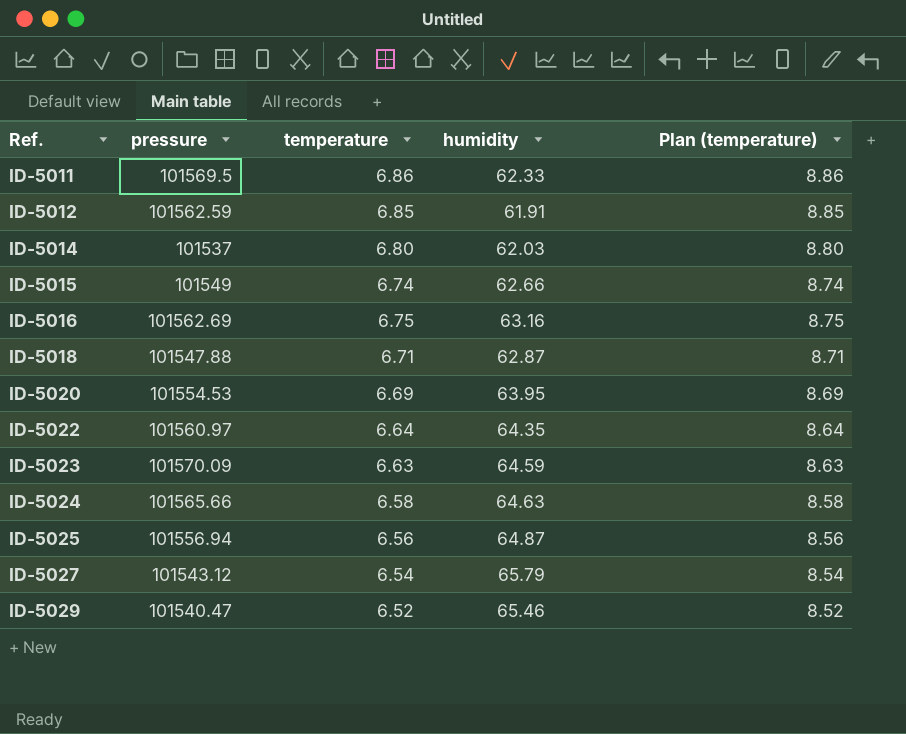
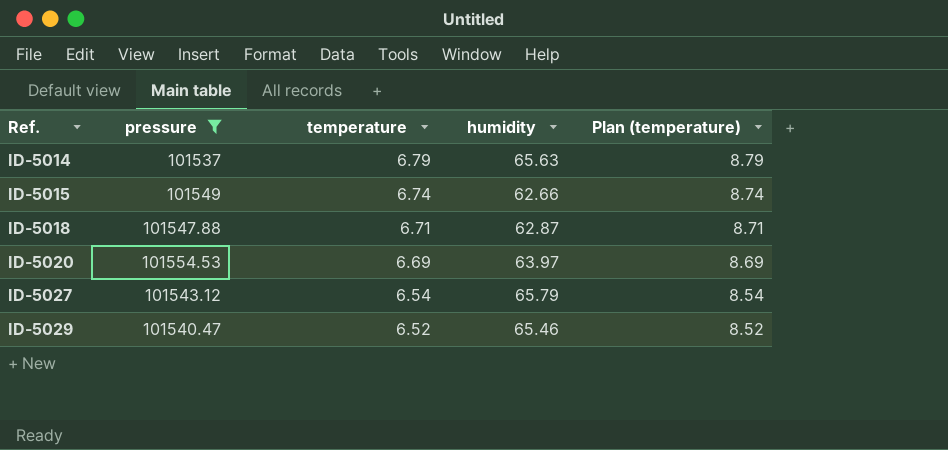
filter: none -> pressure <= 101554.53
ID-5014 | temperature: 6.80 -> 6.79
ID-5014 | humidity: 62.03 -> 65.63
ID-5014 | Plan (temperature): 8.80 -> 8.79
ID-5020 | humidity: 63.95 -> 63.97

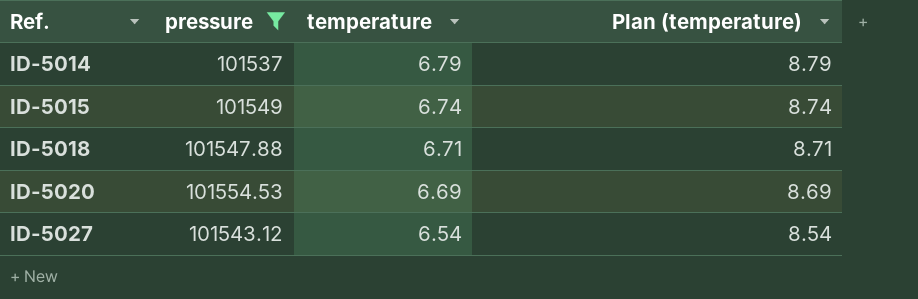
column humidity | position: 4 -> none
row ID-5029: 101540.47 | 6.52 | 65.46 | 8.52 -> none

